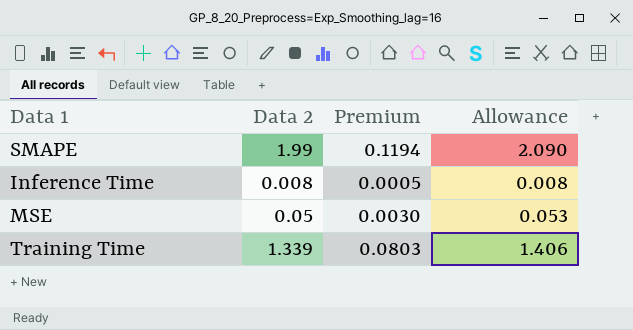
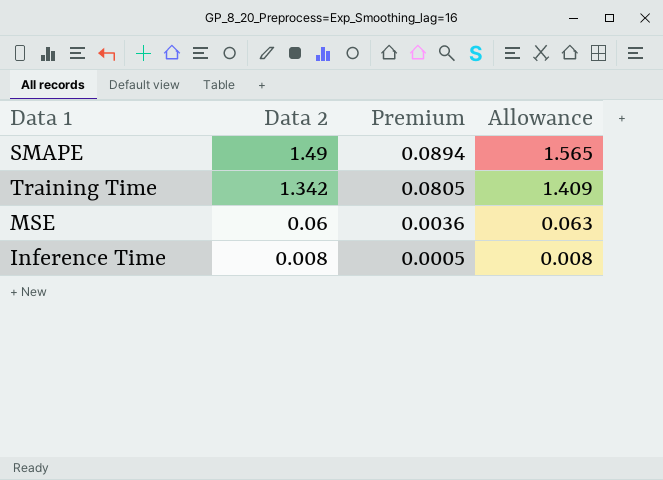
row order: none -> Data 2 descending
SMAPE | Data 2: 1.99 -> 1.49
SMAPE | Premium: 0.1194 -> 0.0894
SMAPE | Allowance: 2.090 -> 1.565
Training Time | Data 2: 1.339 -> 1.342
Training Time | Premium: 0.0803 -> 0.0805
Training Time | Allowance: 1.406 -> 1.409
MSE | Data 2: 0.05 -> 0.06
MSE | Premium: 0.0030 -> 0.0036
MSE | Allowance: 0.053 -> 0.063

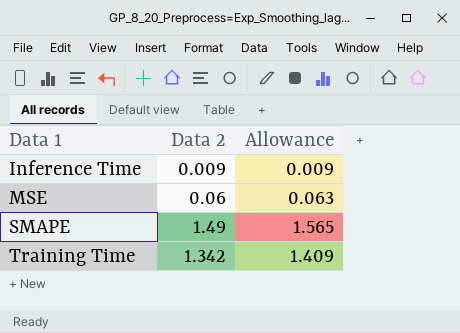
row order: Data 2 descending -> Data 1 ascending
column Premium | formula: [Data 2] * 0.06 -> none
Inference Time | Data 2: 0.008 -> 0.009
Inference Time | Allowance: 0.008 -> 0.009

